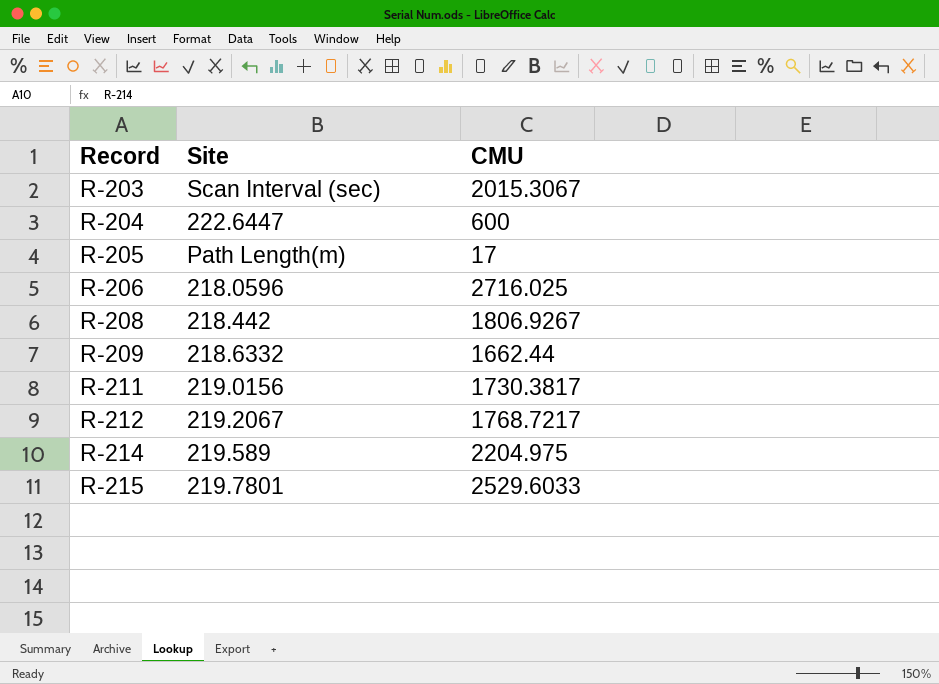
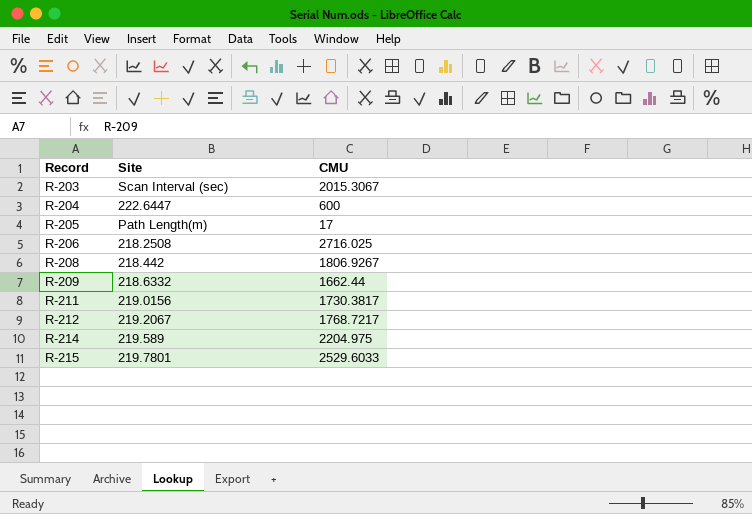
R-206 | Site: 218.0596 -> 218.2508

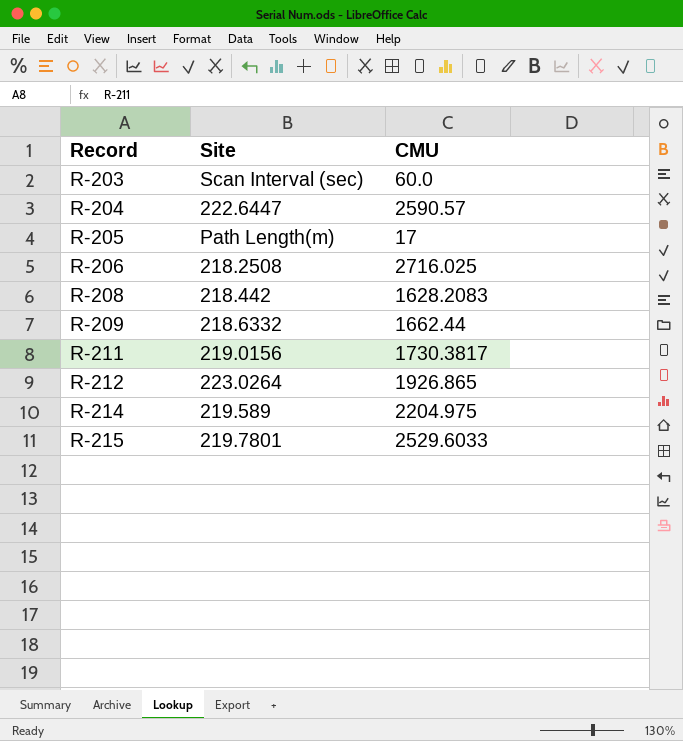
R-203 | CMU: 2015.3067 -> 60.0
R-204 | CMU: 600 -> 2590.57
R-208 | CMU: 1806.9267 -> 1628.2083
R-212 | Site: 219.2067 -> 223.0264
R-212 | CMU: 1768.7217 -> 1926.865

